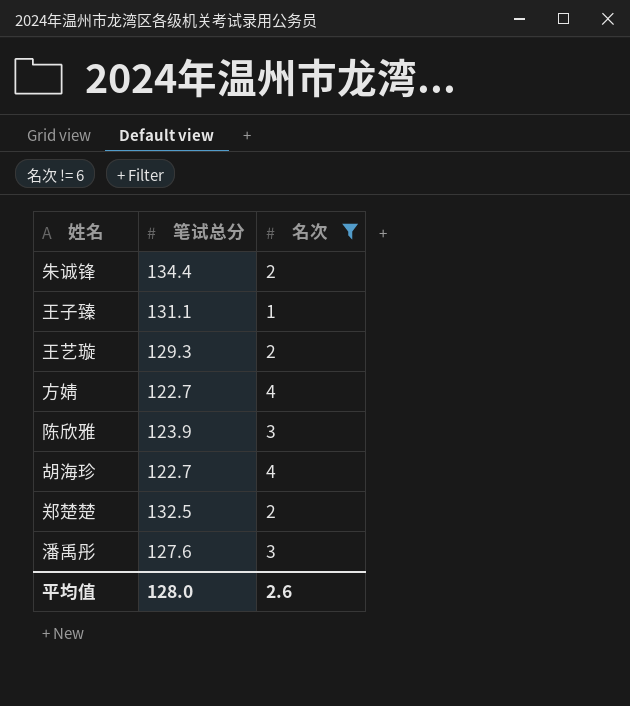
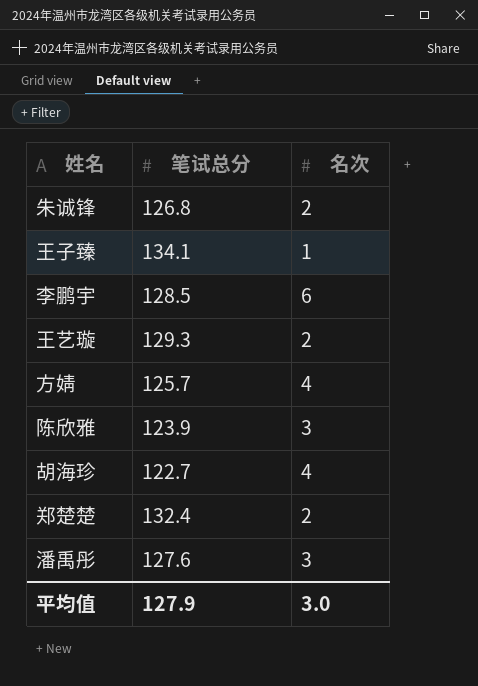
filter: 名次 != 6 -> none
朱诚锋 | 笔试总分: 134.4 -> 126.8
王子臻 | 笔试总分: 131.1 -> 134.1
方婧 | 笔试总分: 122.7 -> 125.7
郑楚楚 | 笔试总分: 132.5 -> 132.4
平均值 | 笔试总分: 128.0 -> 127.9
平均值 | 名次: 2.6 -> 3.0

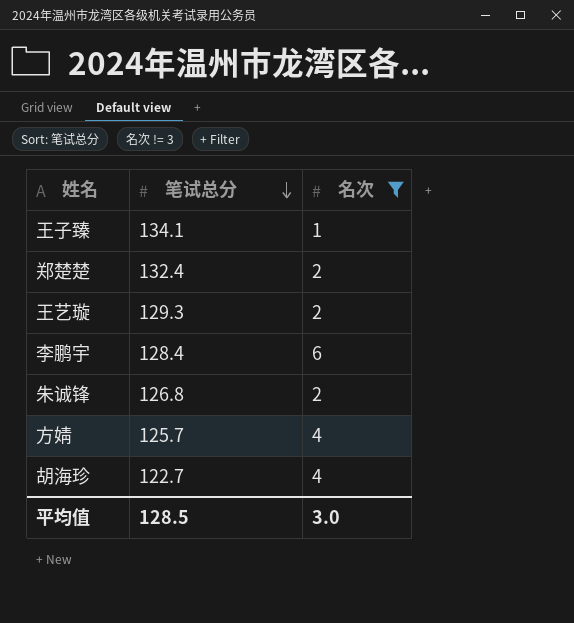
filter: none -> 名次 != 3
row order: none -> 笔试总分 descending
李鹏宇 | 笔试总分: 128.5 -> 128.4
平均值 | 笔试总分: 127.9 -> 128.5

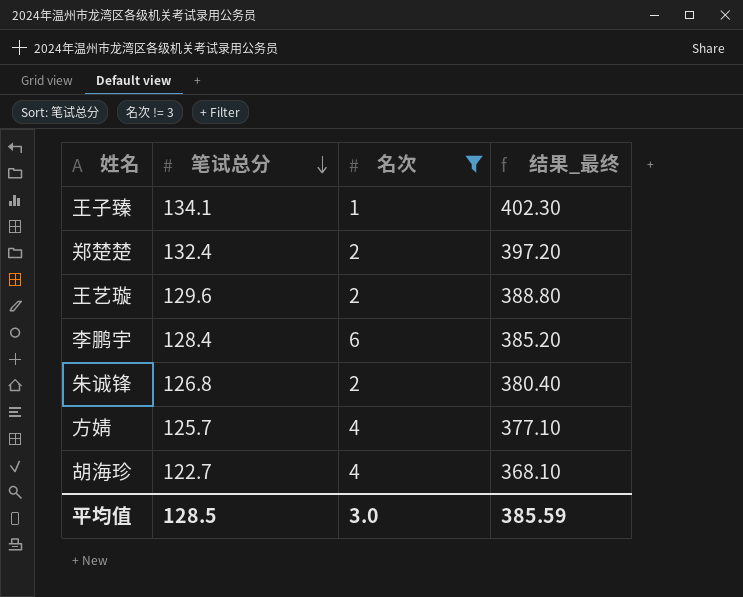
column 结果_最终 | formula: none -> [笔试总分] * 3
王艺璇 | 笔试总分: 129.3 -> 129.6

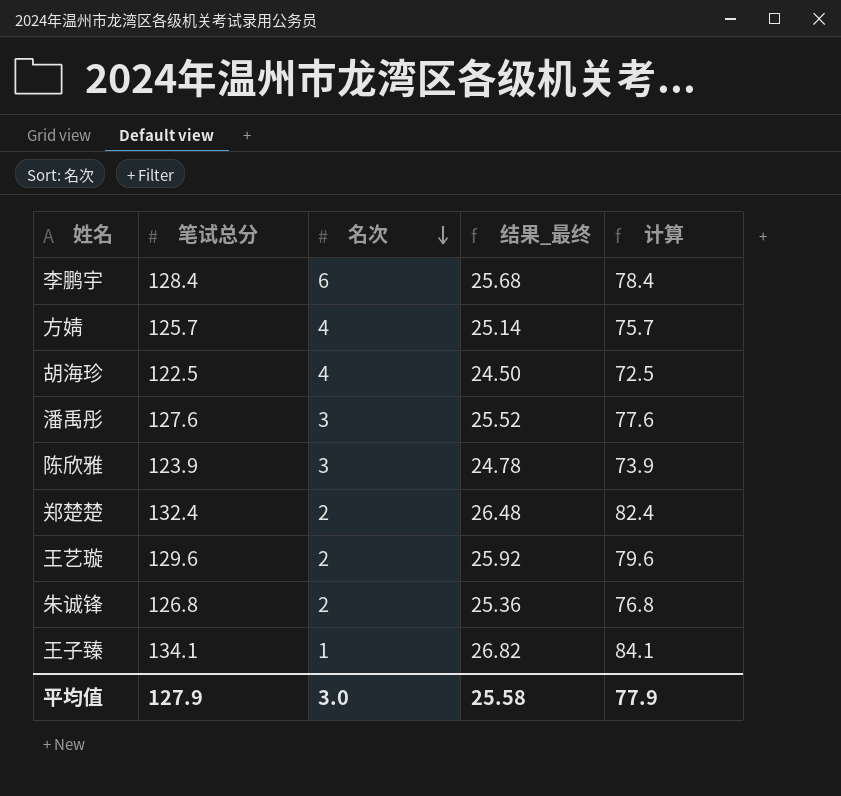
filter: 名次 != 3 -> none
row order: 笔试总分 descending -> 名次 descending
column 结果_最终 | formula: [笔试总分] * 3 -> [笔试总分] * 0.2
column 计算 | formula: none -> [笔试总分] - 50
胡海珍 | 笔试总分: 122.7 -> 122.5
平均值 | 笔试总分: 128.5 -> 127.9
平均值 | 结果_最终: 385.59 -> 25.58

